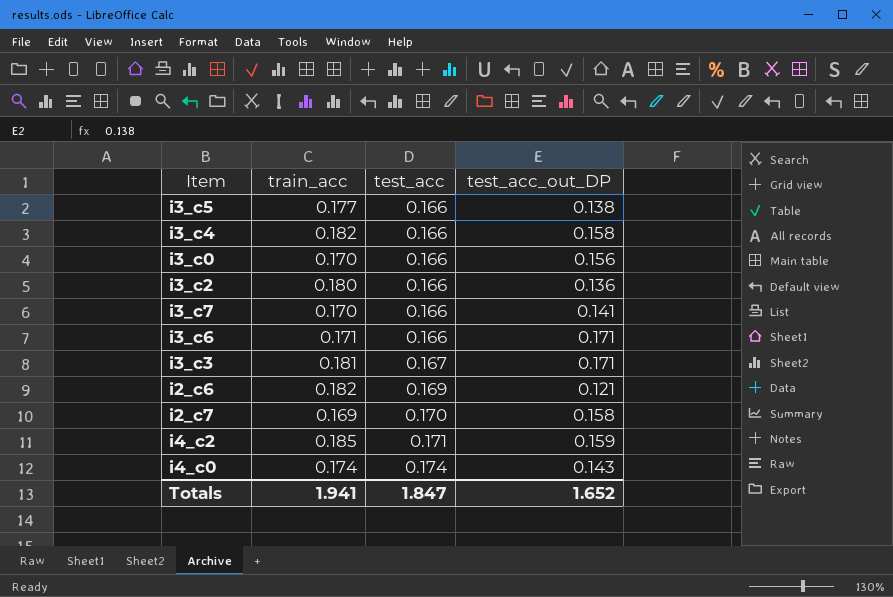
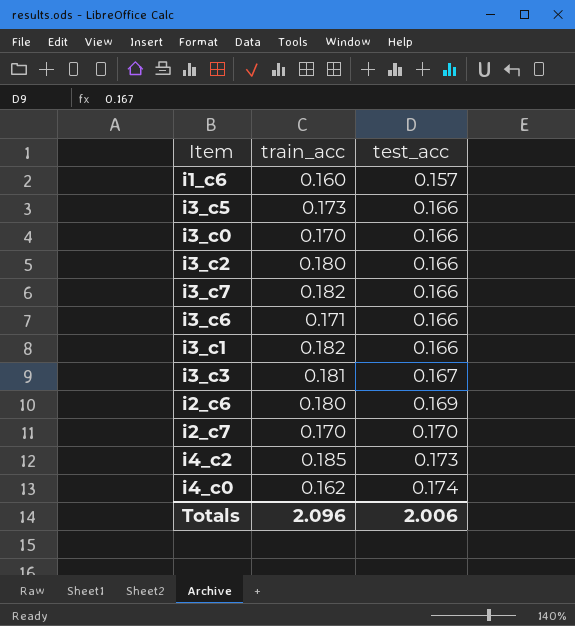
column test_acc_out_DP | position: 4 -> none
row i3_c4: 0.182 | 0.166 | 0.158 -> none
row i1_c6: none -> 0.160 | 0.157
i3_c5 | train_acc: 0.177 -> 0.173
i3_c7 | train_acc: 0.170 -> 0.182
row i3_c1: none -> 0.182 | 0.166
i2_c6 | train_acc: 0.182 -> 0.180
i2_c7 | train_acc: 0.169 -> 0.170
i4_c2 | test_acc: 0.171 -> 0.173
i4_c0 | train_acc: 0.174 -> 0.162
Totals | train_acc: 1.941 -> 2.096
Totals | test_acc: 1.847 -> 2.006

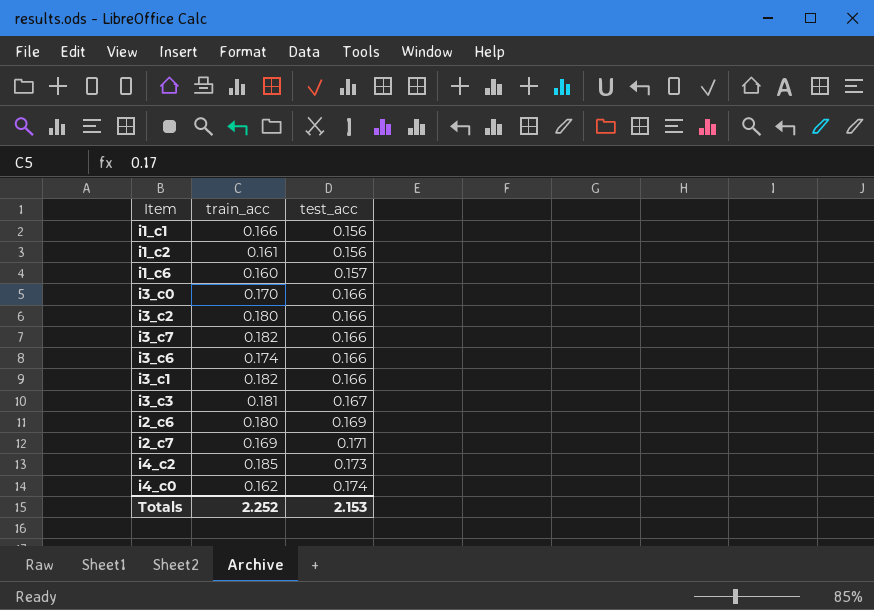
row i3_c5: 0.173 | 0.166 -> none
row i1_c1: none -> 0.166 | 0.156
row i1_c2: none -> 0.161 | 0.156
i3_c6 | train_acc: 0.171 -> 0.174
i2_c7 | train_acc: 0.170 -> 0.169
i2_c7 | test_acc: 0.170 -> 0.171
Totals | train_acc: 2.096 -> 2.252
Totals | test_acc: 2.006 -> 2.153

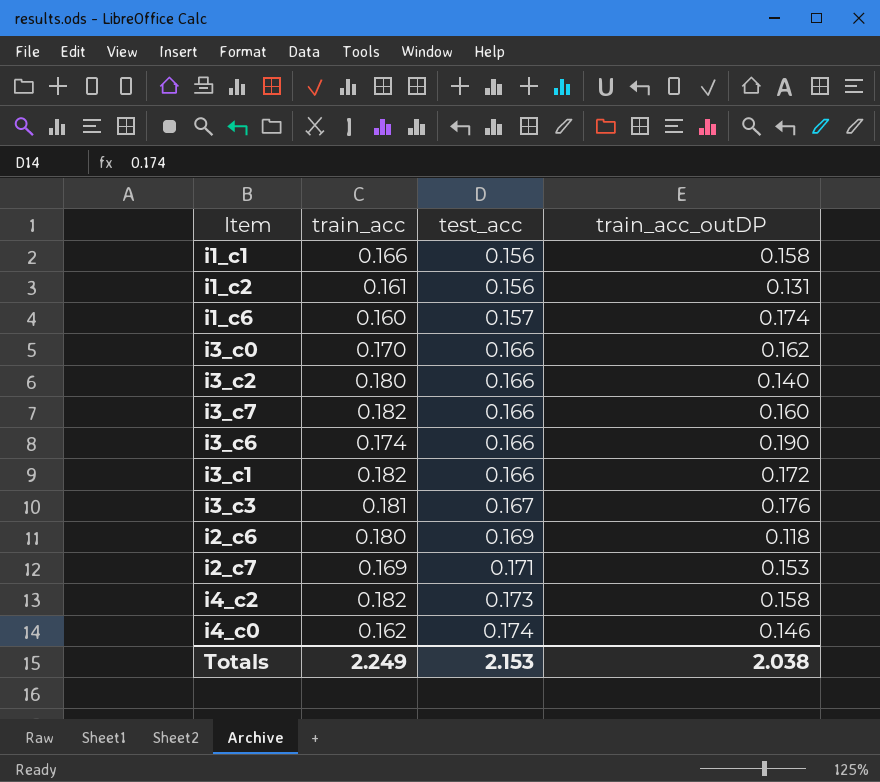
column train_acc_outDP | position: none -> 4
i4_c2 | train_acc: 0.185 -> 0.182
Totals | train_acc: 2.252 -> 2.249

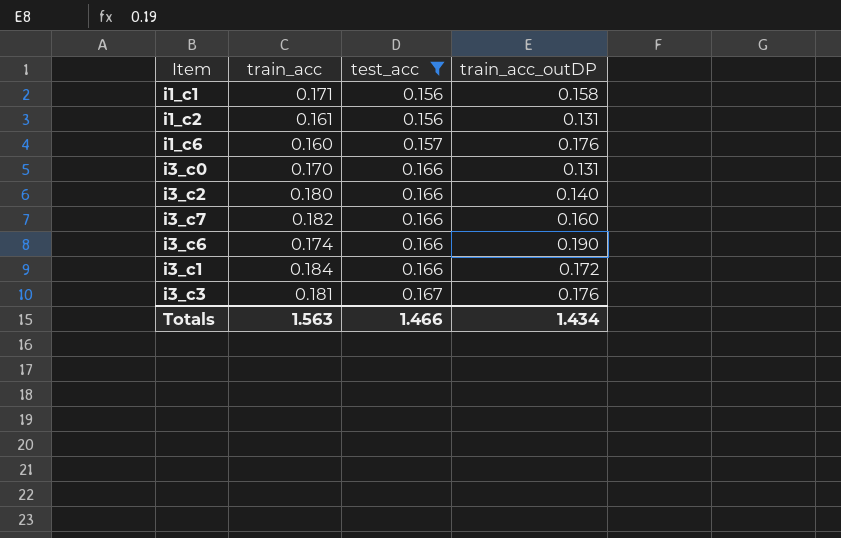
filter: none -> test_acc <= 0.167
i1_c1 | train_acc: 0.166 -> 0.171
i1_c6 | train_acc_outDP: 0.174 -> 0.176
i3_c0 | train_acc_outDP: 0.162 -> 0.131
i3_c1 | train_acc: 0.182 -> 0.184
Totals | train_acc: 2.249 -> 1.563
Totals | test_acc: 2.153 -> 1.466
Totals | train_acc_outDP: 2.038 -> 1.434

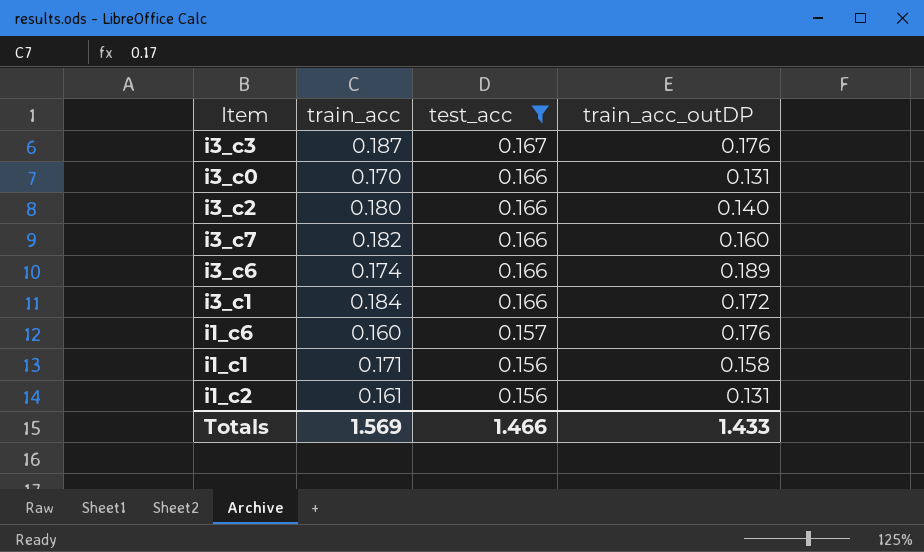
row order: test_acc ascending -> test_acc descending
i3_c3 | train_acc: 0.181 -> 0.187
i3_c6 | train_acc_outDP: 0.190 -> 0.189
Totals | train_acc: 1.563 -> 1.569
Totals | train_acc_outDP: 1.434 -> 1.433

